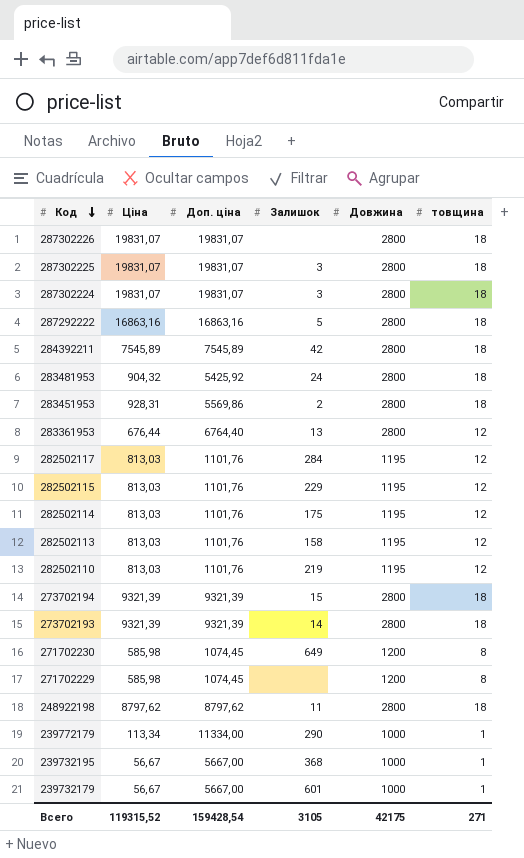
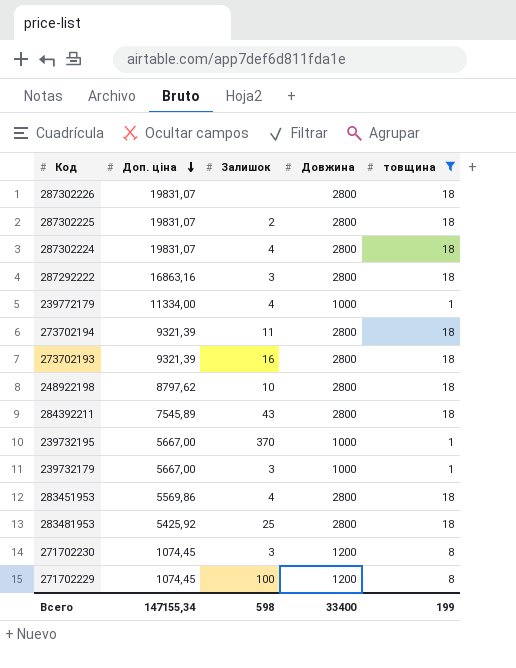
filter: none -> товщина != 12
row order: Код descending -> Доп. ціна descending
column Ціна | position: 2 -> none
287302225 | Залишок: 3 -> 2
287302224 | Залишок: 3 -> 4
287292222 | Залишок: 5 -> 3
239772179 | Залишок: 290 -> 4
273702194 | Залишок: 15 -> 11
273702193 | Залишок: 14 -> 16
248922198 | Залишок: 11 -> 10
284392211 | Залишок: 42 -> 43
239732195 | Залишок: 368 -> 370
239732179 | Залишок: 601 -> 3
283451953 | Залишок: 2 -> 4
283481953 | Залишок: 24 -> 25
271702230 | Залишок: 649 -> 3
271702229 | Залишок: none -> 100
Всего | Доп. ціна: 159428,54 -> 147155,34
Всего | Залишок: 3105 -> 598
Всего | Довжина: 42175 -> 33400
Всего | товщина: 271 -> 199

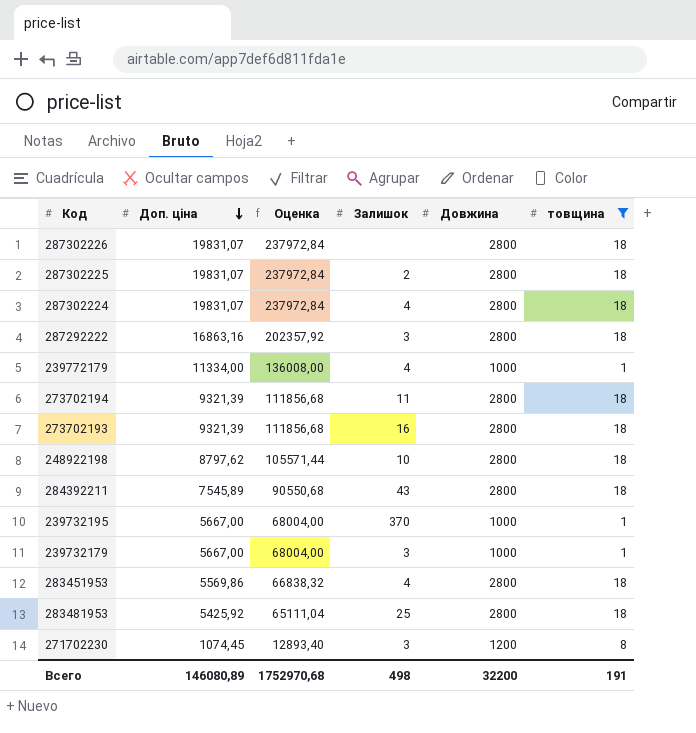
column Оценка | formula: none -> [Доп. ціна] * 12
row 271702229: 1074,45 | 100 | 1200 | 8 -> none
Всего | Доп. ціна: 147155,34 -> 146080,89
Всего | Залишок: 598 -> 498
Всего | Довжина: 33400 -> 32200
Всего | товщина: 199 -> 191

